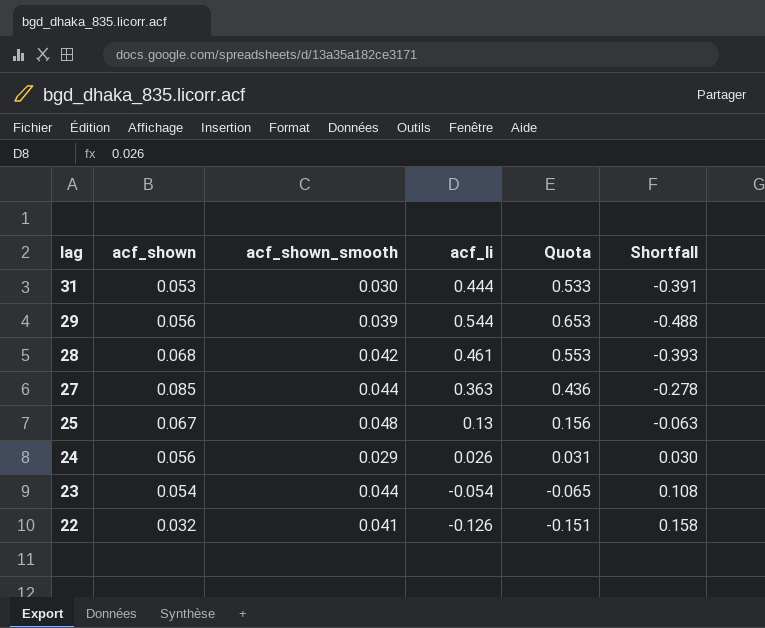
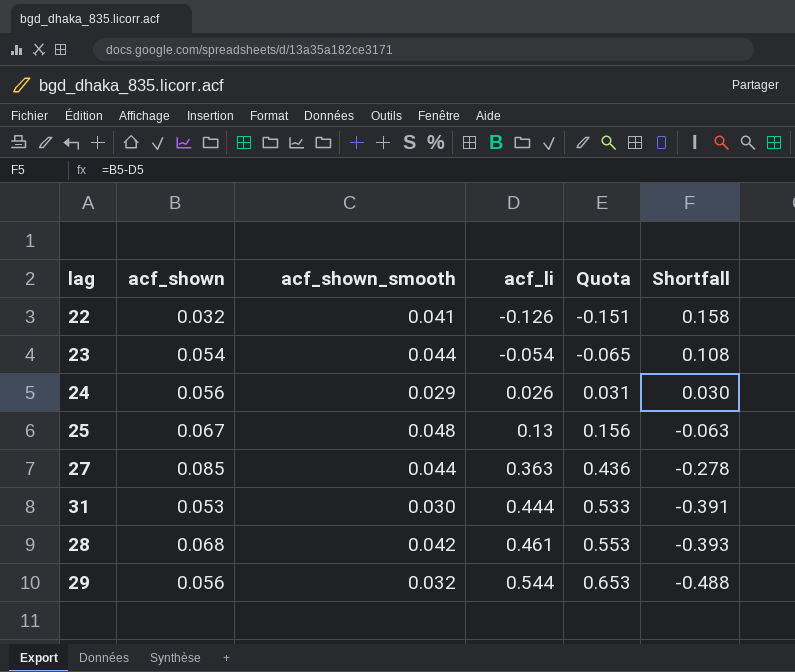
row order: lag descending -> acf_li ascending
29 | acf_shown_smooth: 0.039 -> 0.032

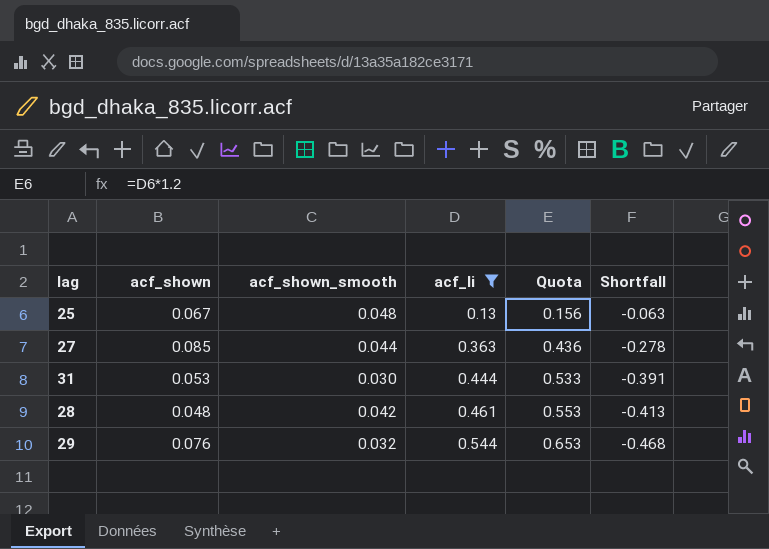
filter: none -> acf_li >= 0.13
28 | acf_shown: 0.068 -> 0.048
28 | Shortfall: -0.393 -> -0.413
29 | acf_shown: 0.056 -> 0.076
29 | Shortfall: -0.488 -> -0.468

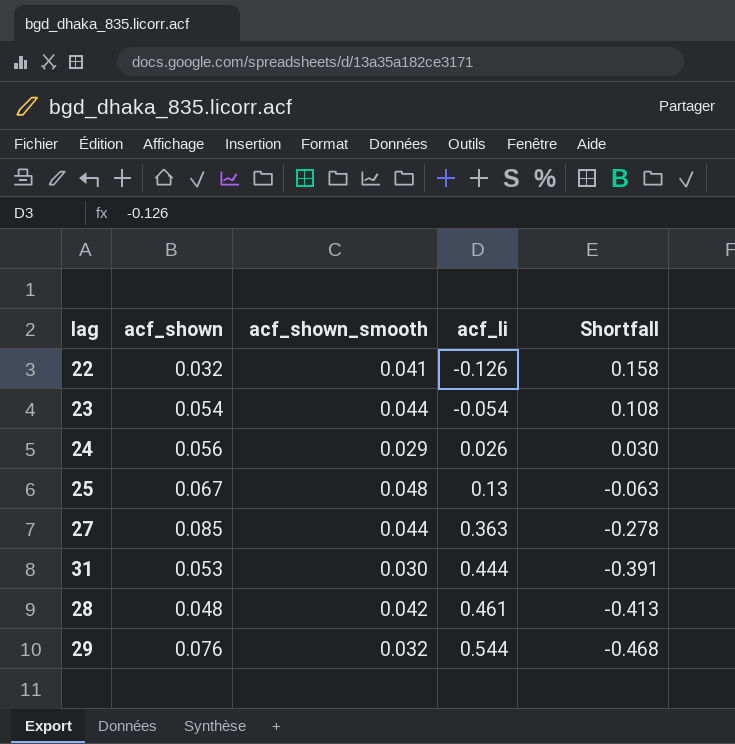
filter: acf_li >= 0.13 -> none
column Quota | formula: [acf_li] * 1.2 -> none

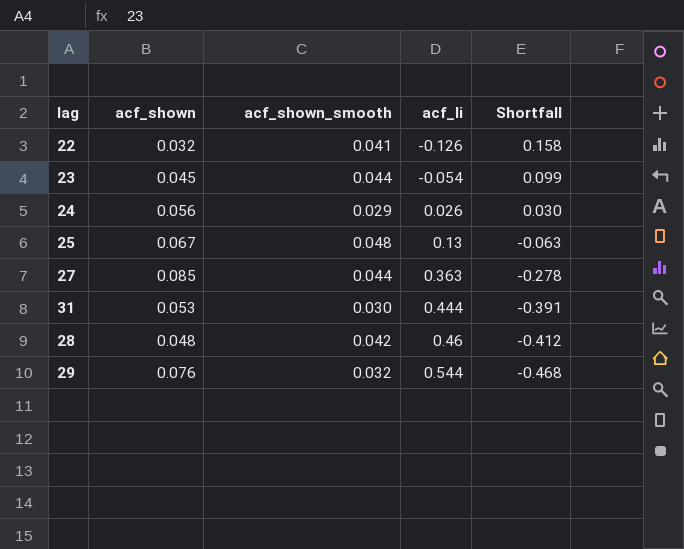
23 | acf_shown: 0.054 -> 0.045
23 | Shortfall: 0.108 -> 0.099
28 | acf_li: 0.461 -> 0.46
28 | Shortfall: -0.413 -> -0.412

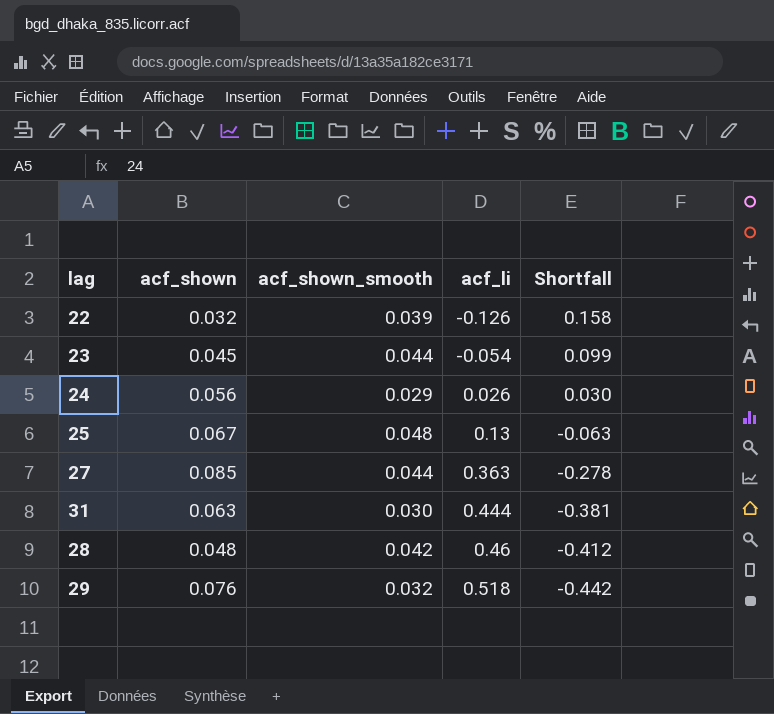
22 | acf_shown_smooth: 0.041 -> 0.039
31 | acf_shown: 0.053 -> 0.063
31 | Shortfall: -0.391 -> -0.381
29 | acf_li: 0.544 -> 0.518
29 | Shortfall: -0.468 -> -0.442

